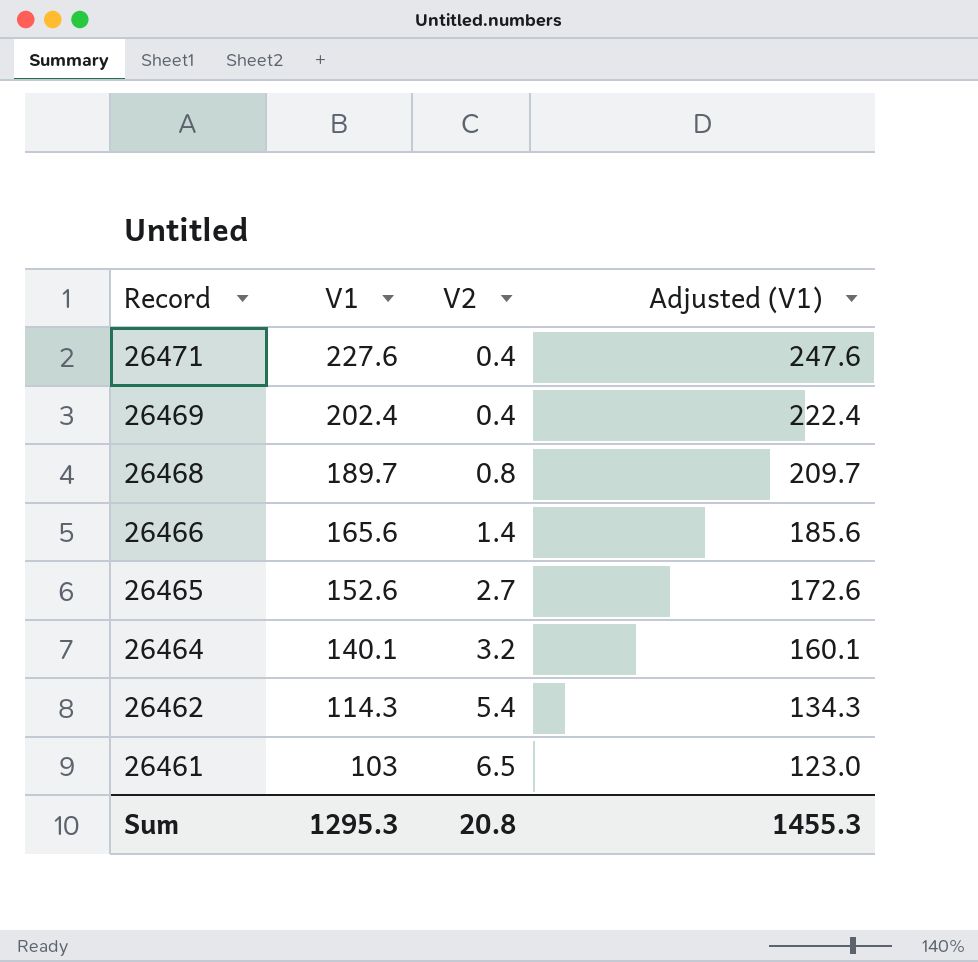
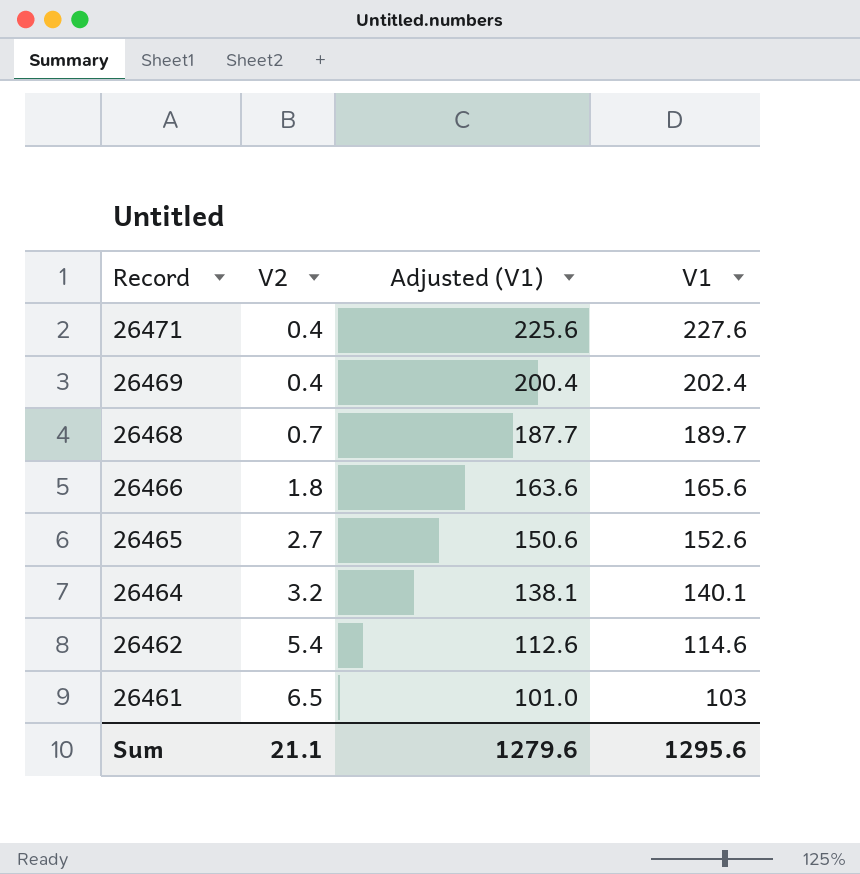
column Adjusted (V1) | formula: [V1] + 20 -> [V1] - 2
column V1 | position: 2 -> 4
26468 | V2: 0.8 -> 0.7
26466 | V2: 1.4 -> 1.8
26462 | V1: 114.3 -> 114.6
Sum | V2: 20.8 -> 21.1
Sum | Adjusted (V1): 1455.3 -> 1279.6
Sum | V1: 1295.3 -> 1295.6

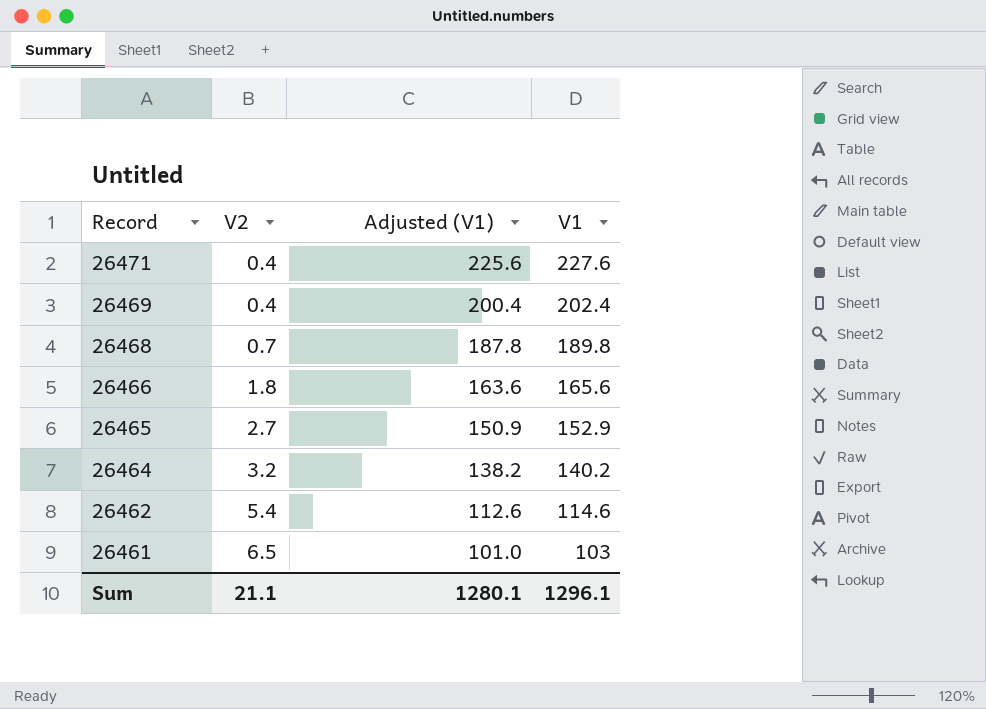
26468 | Adjusted (V1): 187.7 -> 187.8
26468 | V1: 189.7 -> 189.8
26465 | Adjusted (V1): 150.6 -> 150.9
26465 | V1: 152.6 -> 152.9
26464 | Adjusted (V1): 138.1 -> 138.2
26464 | V1: 140.1 -> 140.2
Sum | Adjusted (V1): 1279.6 -> 1280.1
Sum | V1: 1295.6 -> 1296.1

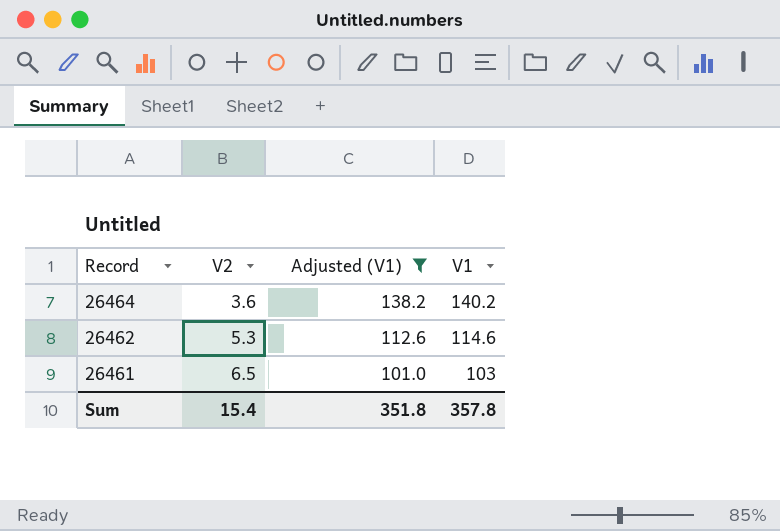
filter: none -> Adjusted (V1) <= 138.2
26464 | V2: 3.2 -> 3.6
26462 | V2: 5.4 -> 5.3
Sum | V2: 21.1 -> 15.4
Sum | Adjusted (V1): 1280.1 -> 351.8
Sum | V1: 1296.1 -> 357.8

